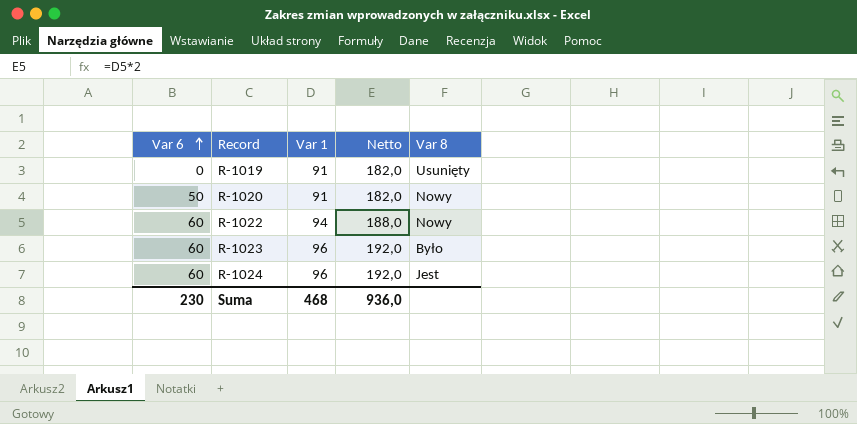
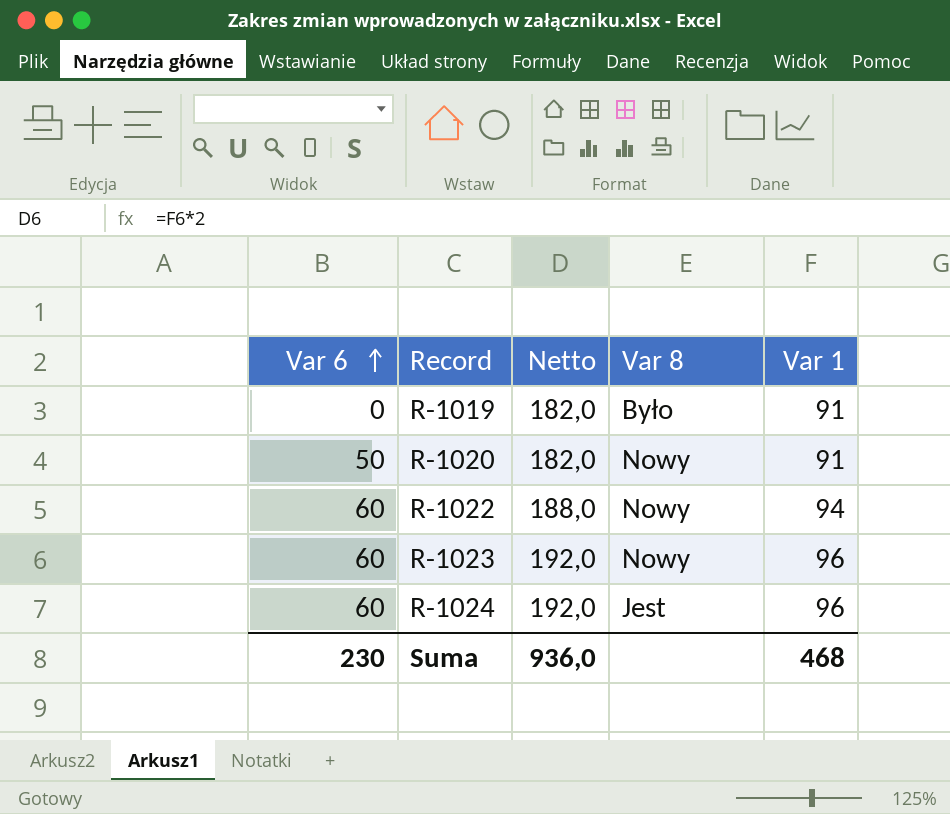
column Var 1 | position: 3 -> 5
R-1019 | Var 8: Usunięty -> Było
R-1023 | Var 8: Było -> Nowy

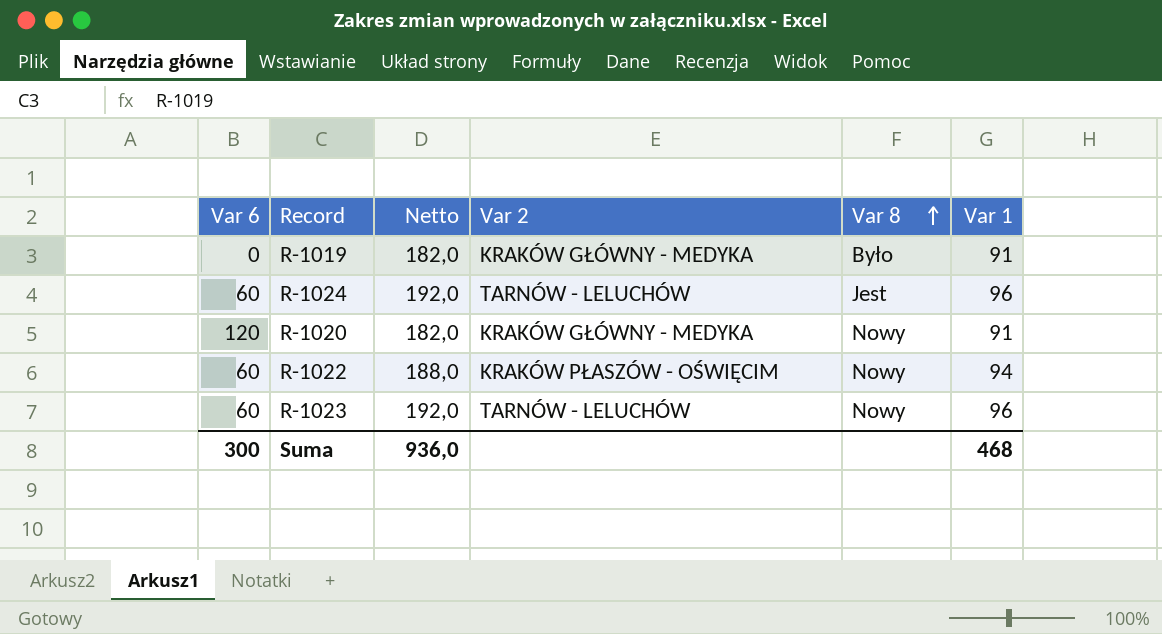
row order: Var 6 ascending -> Var 8 ascending
column Var 2 | position: none -> 4
R-1020 | Var 6: 50 -> 120
Suma | Var 6: 230 -> 300

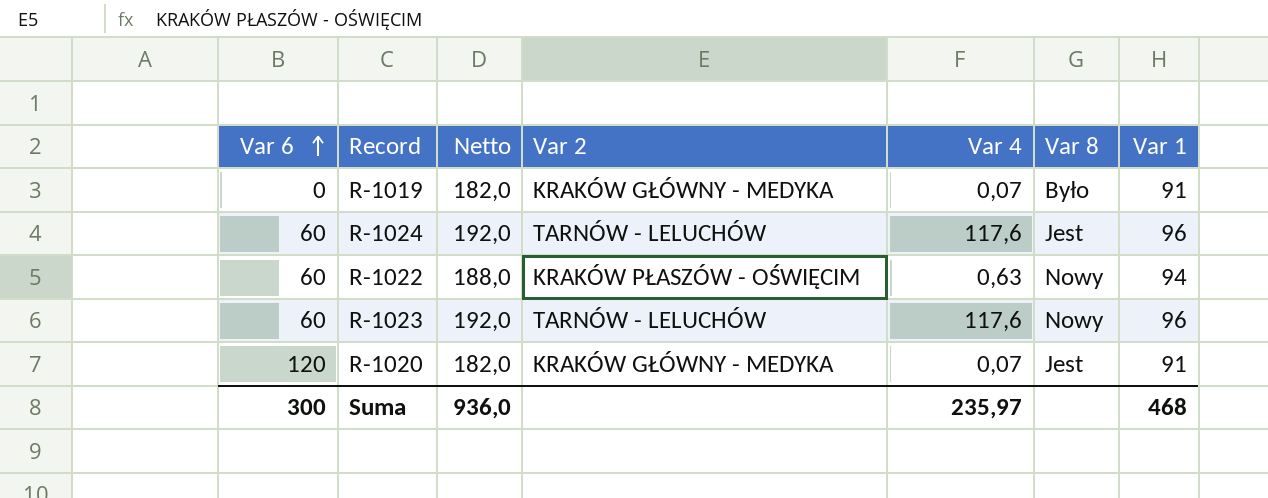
row order: Var 8 ascending -> Var 6 ascending
column Var 4 | position: none -> 5
R-1020 | Var 8: Nowy -> Jest

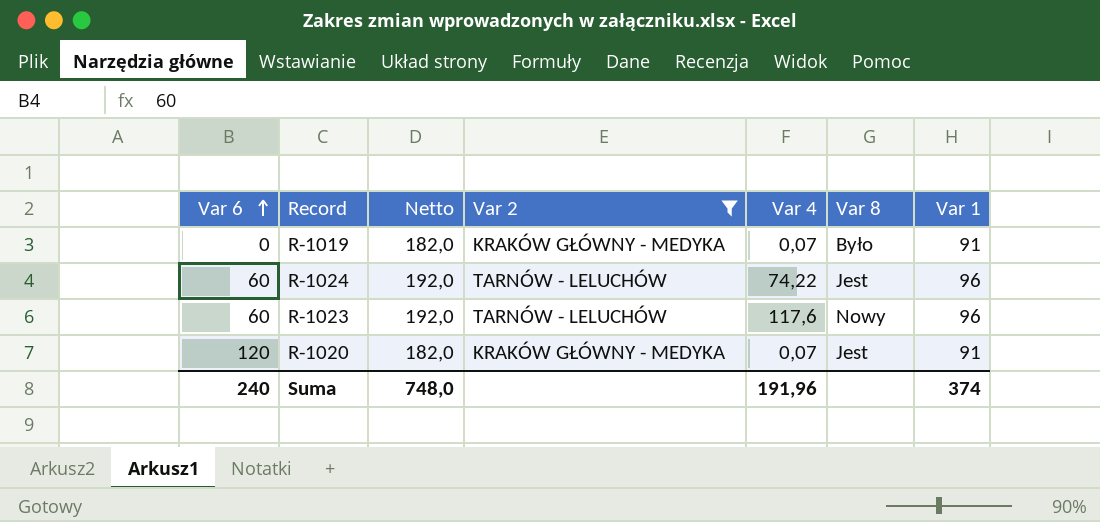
filter: none -> Var 2 != KRAKÓW PŁASZÓW - OŚWIĘCIM
R-1024 | Var 4: 117,6 -> 74,22
Suma | Var 6: 300 -> 240
Suma | Netto: 936,0 -> 748,0
Suma | Var 4: 235,97 -> 191,96
Suma | Var 1: 468 -> 374

